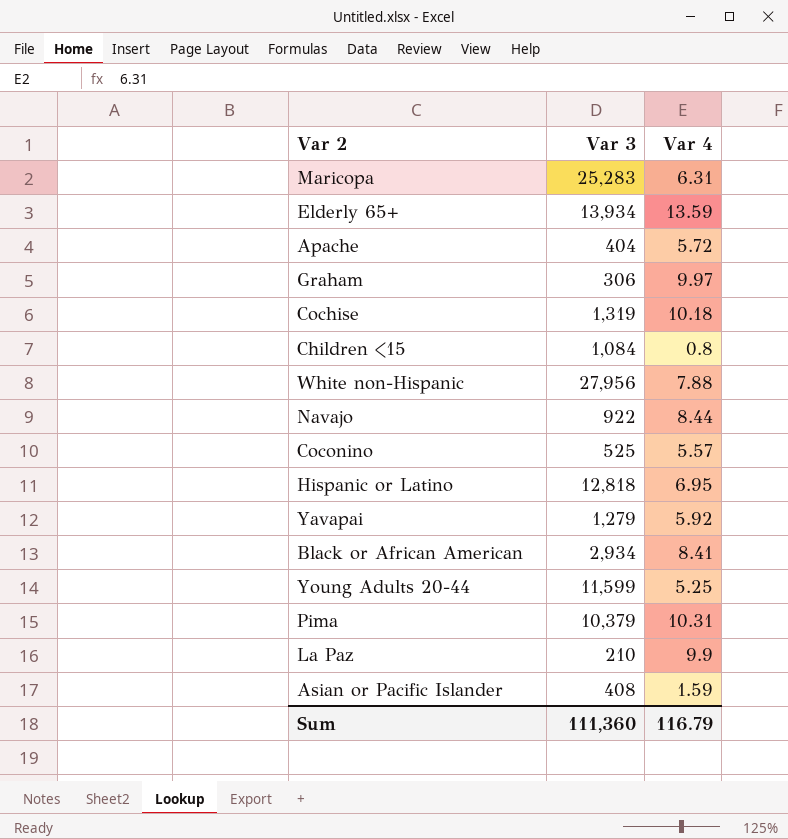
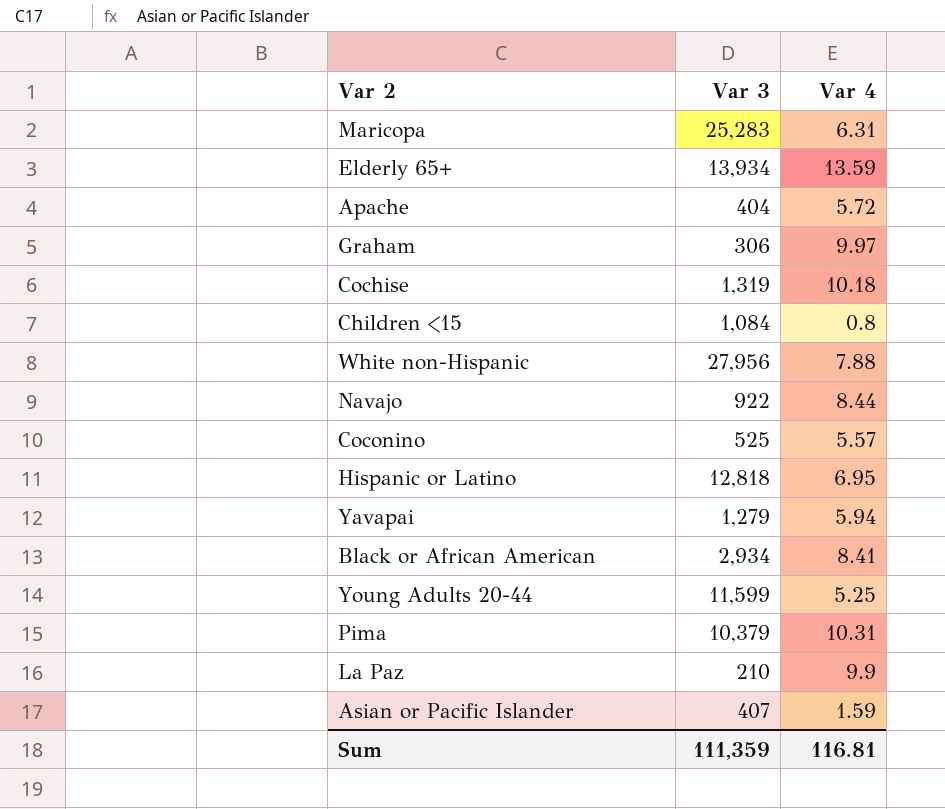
Yavapai | Var 4: 5.92 -> 5.94
Asian or Pacific Islander | Var 3: 408 -> 407
Sum | Var 3: 111,360 -> 111,359
Sum | Var 4: 116.79 -> 116.81

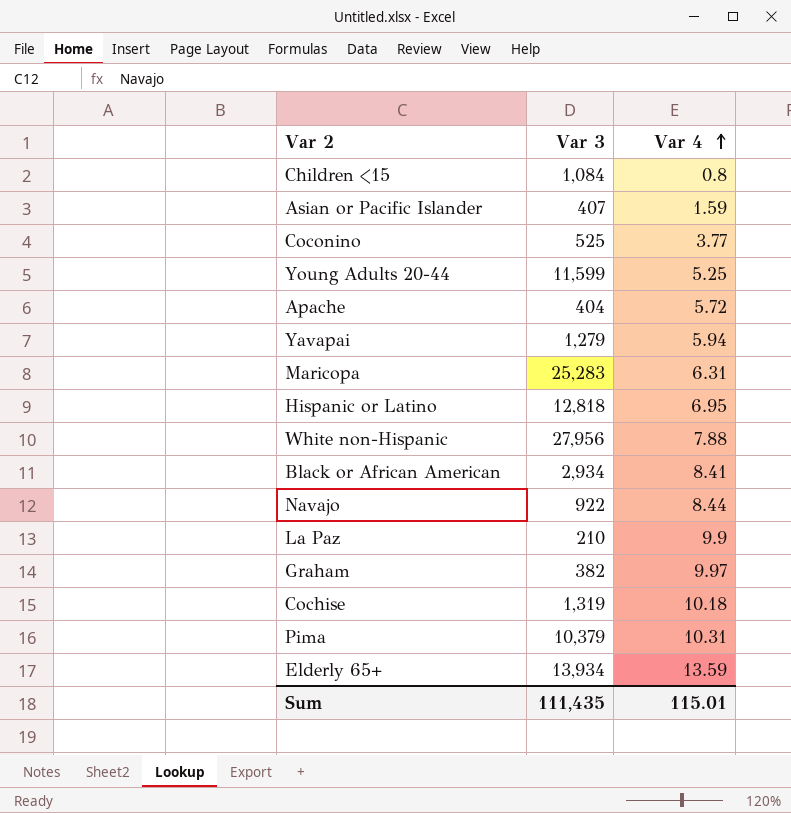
row order: none -> Var 4 ascending
Coconino | Var 4: 5.57 -> 3.77
Graham | Var 3: 306 -> 382
Sum | Var 3: 111,359 -> 111,435
Sum | Var 4: 116.81 -> 115.01

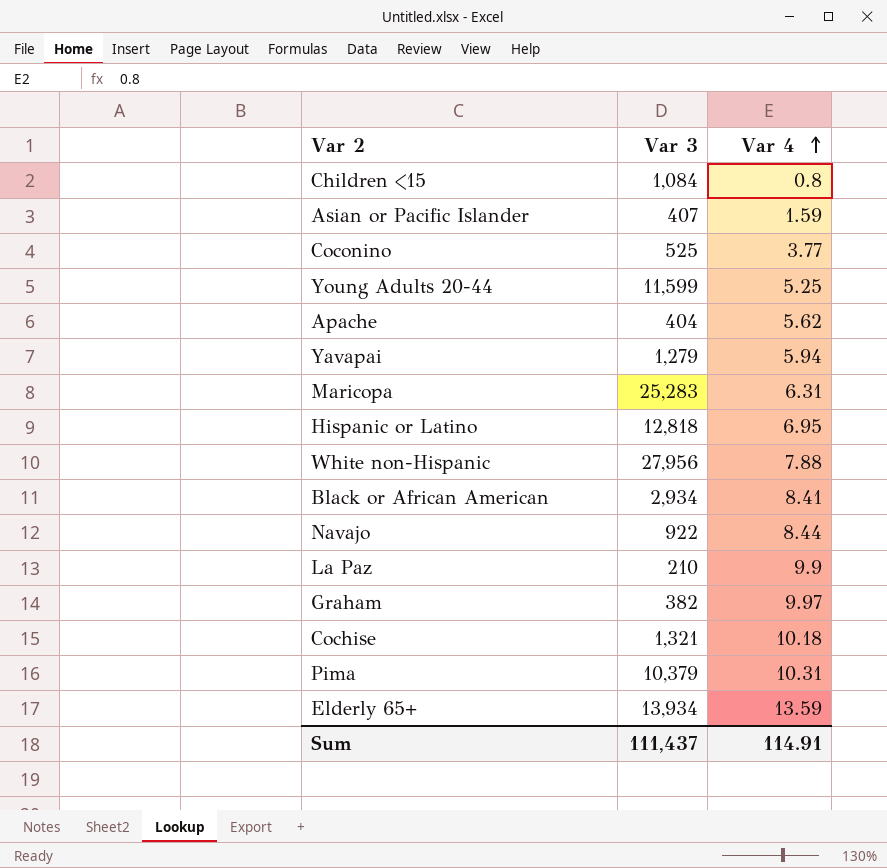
Apache | Var 4: 5.72 -> 5.62
Cochise | Var 3: 1,319 -> 1,321
Sum | Var 3: 111,435 -> 111,437
Sum | Var 4: 115.01 -> 114.91

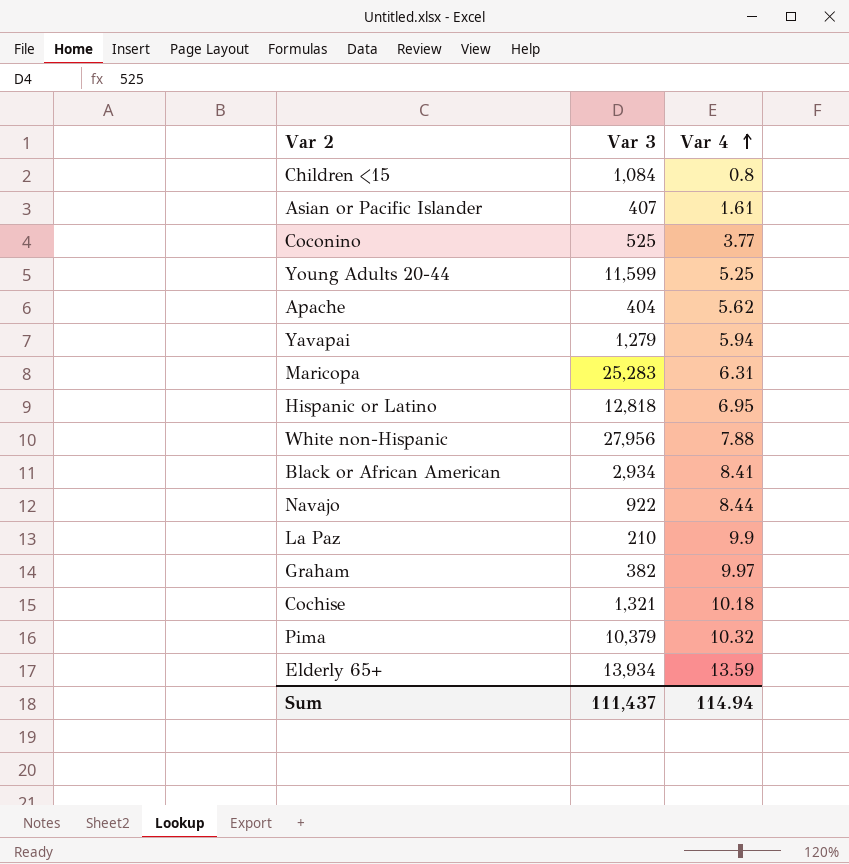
Asian or Pacific Islander | Var 4: 1.59 -> 1.61
Pima | Var 4: 10.31 -> 10.32
Sum | Var 4: 114.91 -> 114.94

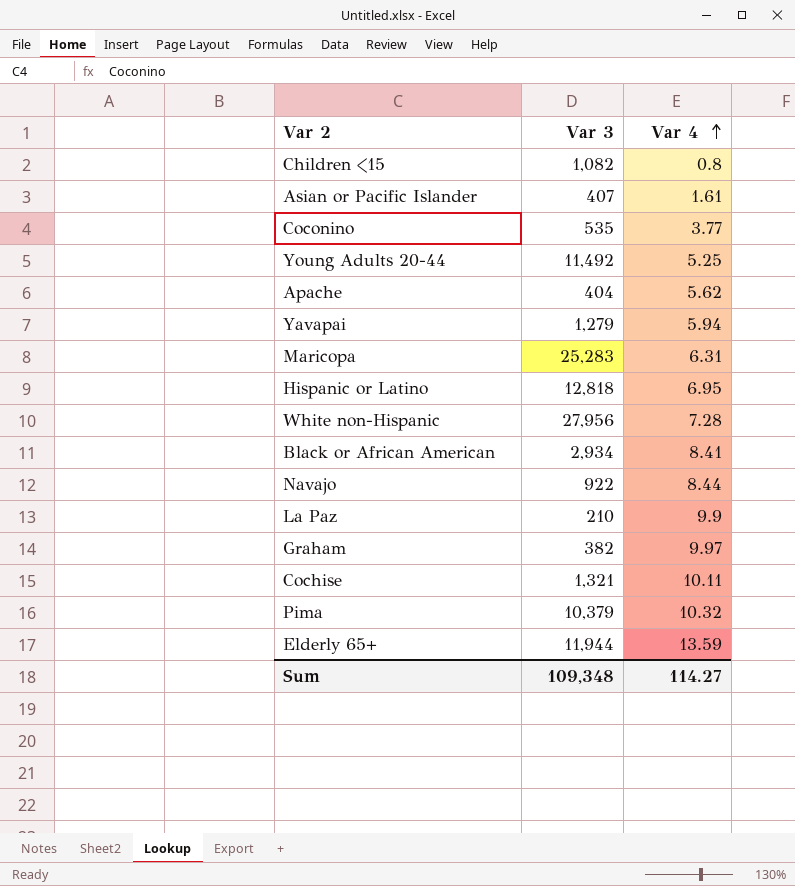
Children <15 | Var 3: 1,084 -> 1,082
Coconino | Var 3: 525 -> 535
Young Adults 20-44 | Var 3: 11,599 -> 11,492
White non-Hispanic | Var 4: 7.88 -> 7.28
Cochise | Var 4: 10.18 -> 10.11
Elderly 65+ | Var 3: 13,934 -> 11,944
Sum | Var 3: 111,437 -> 109,348
Sum | Var 4: 114.94 -> 114.27

